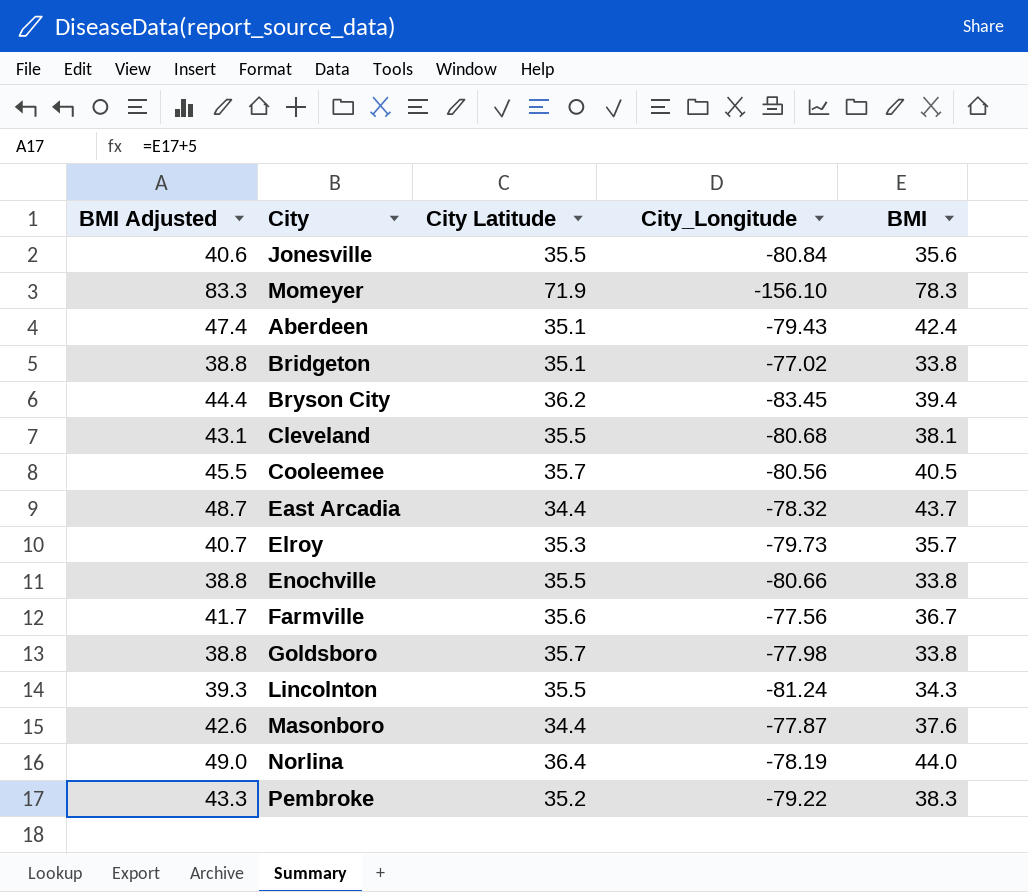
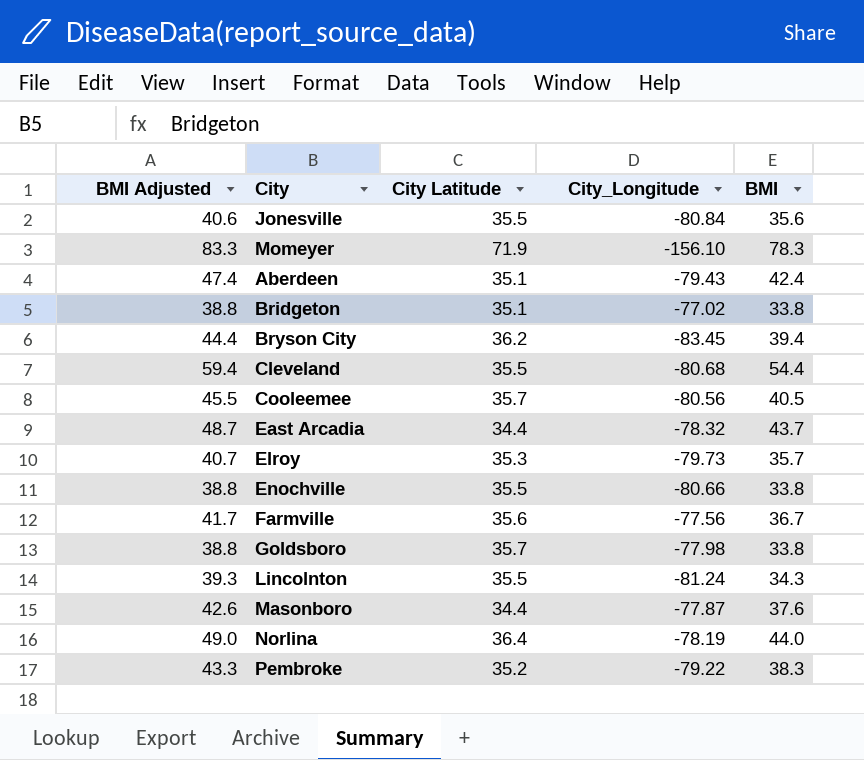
Cleveland | BMI Adjusted: 43.1 -> 59.4
Cleveland | BMI: 38.1 -> 54.4

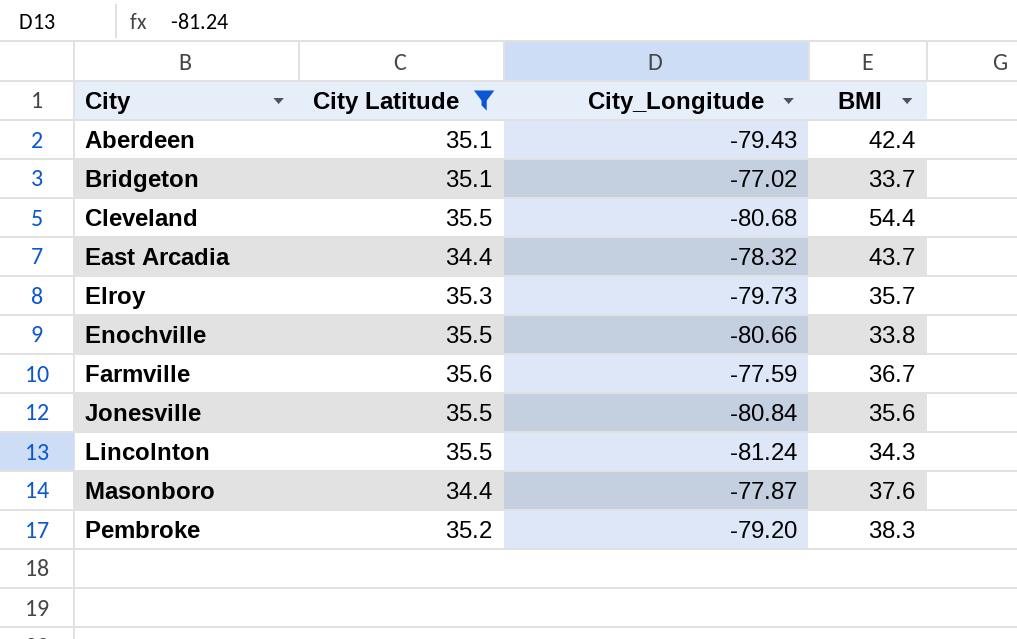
filter: none -> City Latitude <= 35.6
row order: none -> City ascending
column BMI Adjusted | formula: [BMI] + 5 -> none
Bridgeton | BMI: 33.8 -> 33.7
Farmville | City_Longitude: -77.56 -> -77.59
Pembroke | City_Longitude: -79.22 -> -79.20

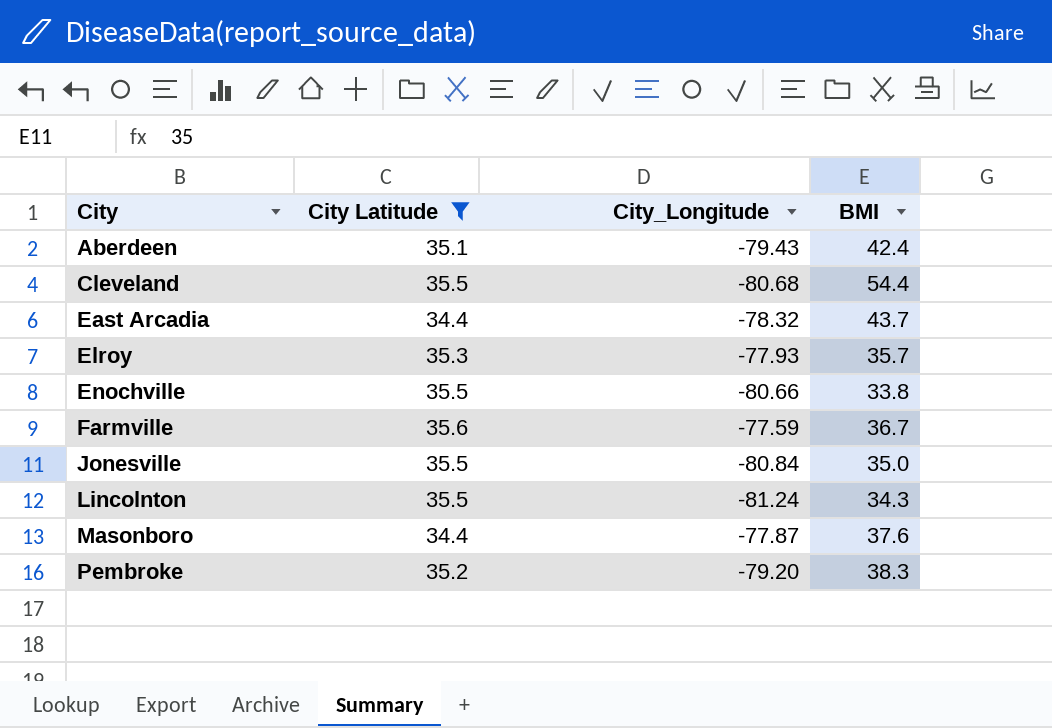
row Bridgeton: 35.1 | -77.02 | 33.7 -> none
Elroy | City_Longitude: -79.73 -> -77.93
Jonesville | BMI: 35.6 -> 35.0

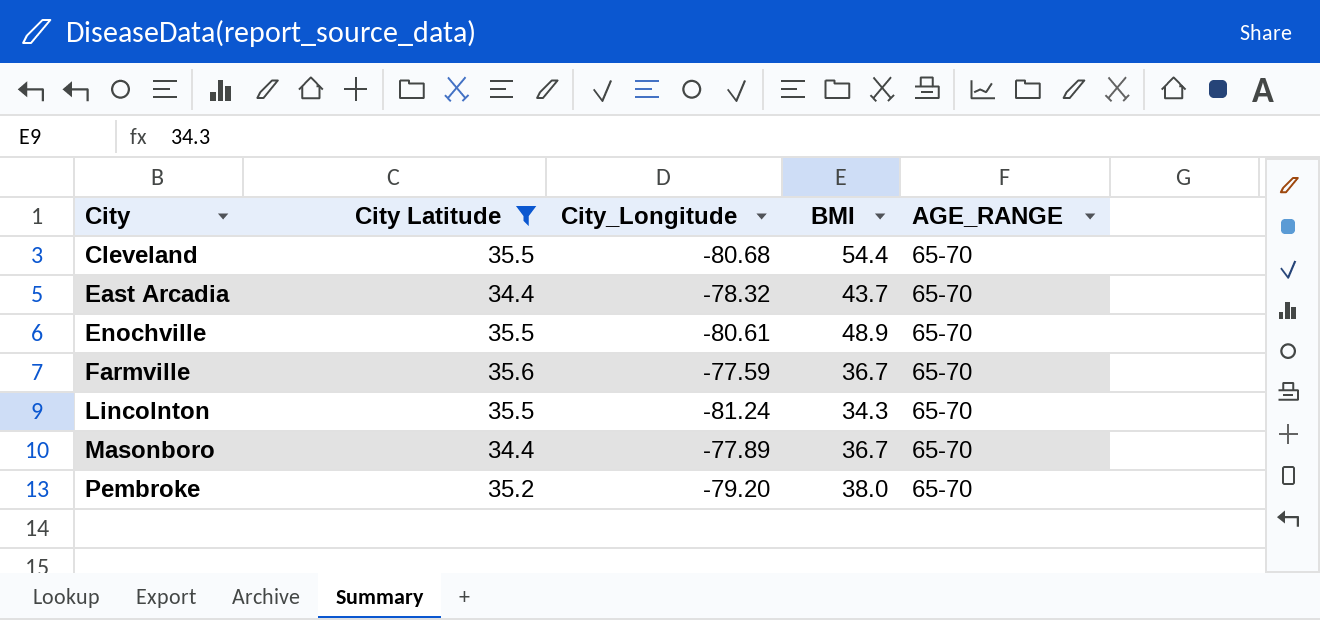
column AGE_RANGE | position: none -> 5
row Aberdeen: 35.1 | -79.43 | 42.4 -> none
row Elroy: 35.3 | -77.93 | 35.7 -> none
row Jonesville: 35.5 | -80.84 | 35.0 -> none
Enochville | City_Longitude: -80.66 -> -80.61
Enochville | BMI: 33.8 -> 48.9
Masonboro | City_Longitude: -77.87 -> -77.89
Masonboro | BMI: 37.6 -> 36.7
Pembroke | BMI: 38.3 -> 38.0

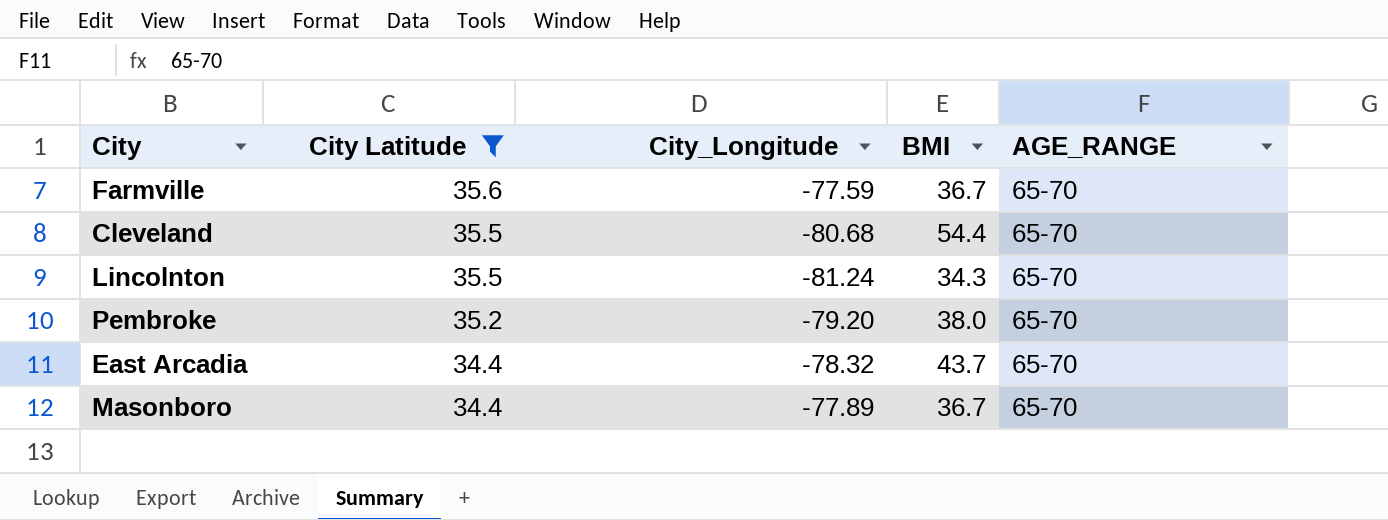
row order: City ascending -> City Latitude descending
row Enochville: 35.5 | -80.61 | 48.9 | 65-70 -> none

